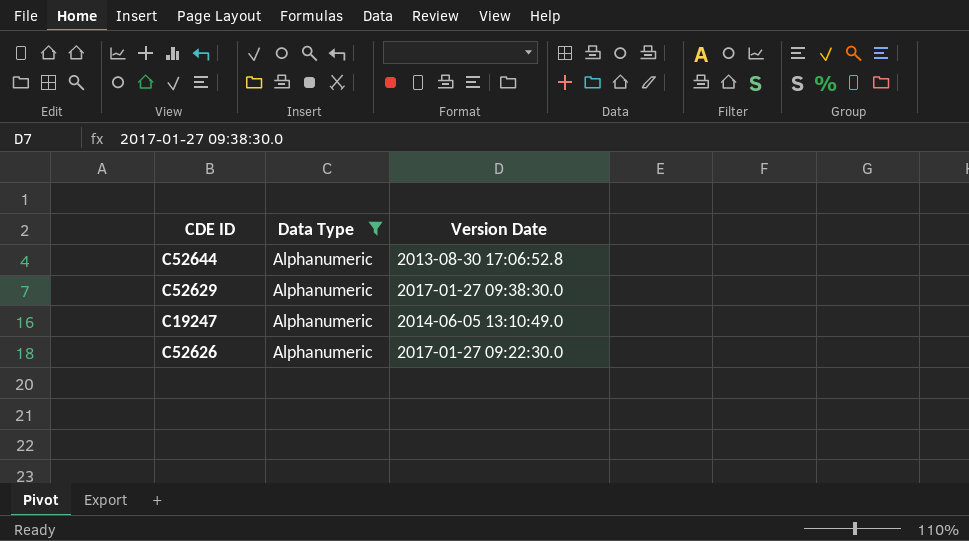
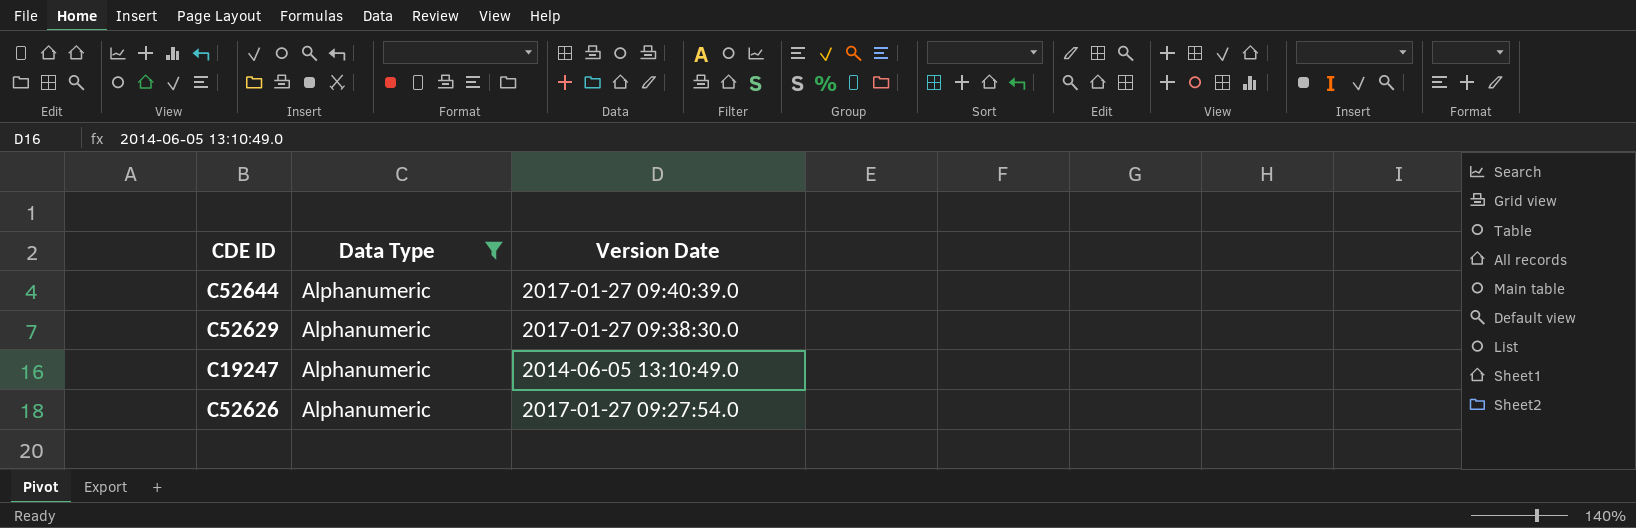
C52644 | Version Date: 2013-08-30 17:06:52.8 -> 2017-01-27 09:40:39.0
C52626 | Version Date: 2017-01-27 09:22:30.0 -> 2017-01-27 09:27:54.0

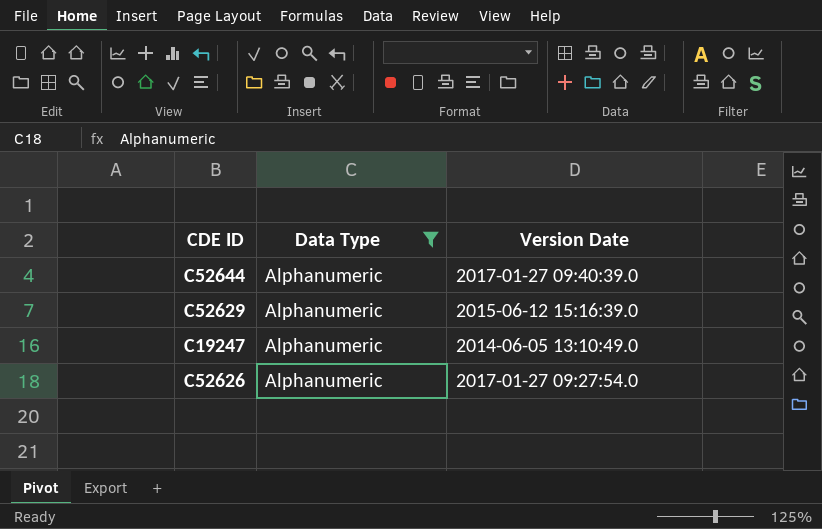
C52629 | Version Date: 2017-01-27 09:38:30.0 -> 2015-06-12 15:16:39.0

